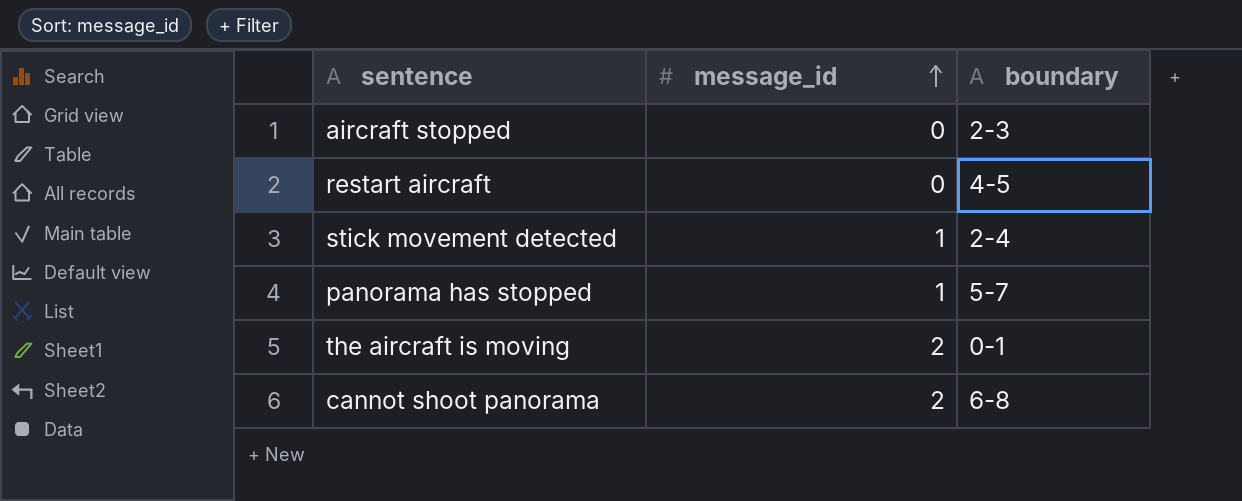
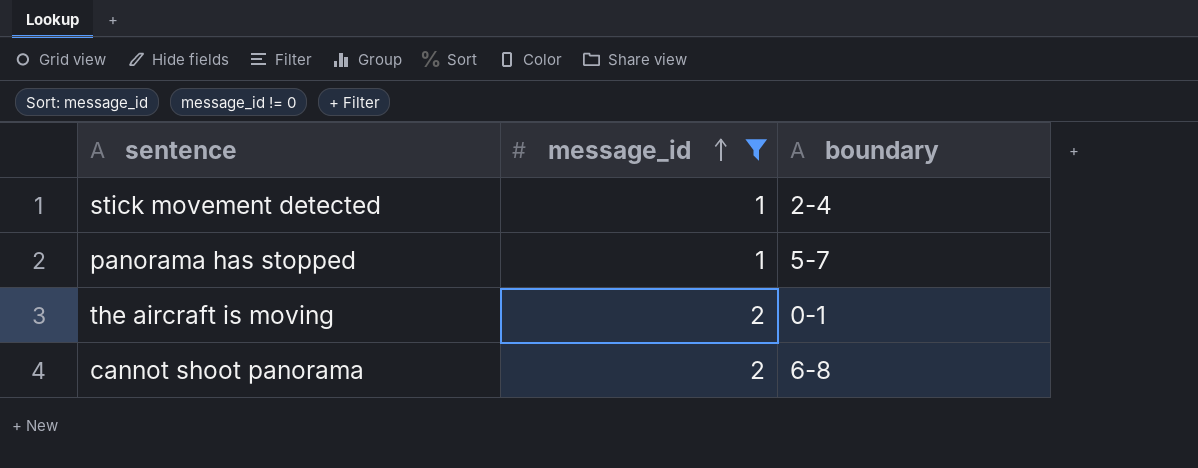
filter: none -> message_id != 0

